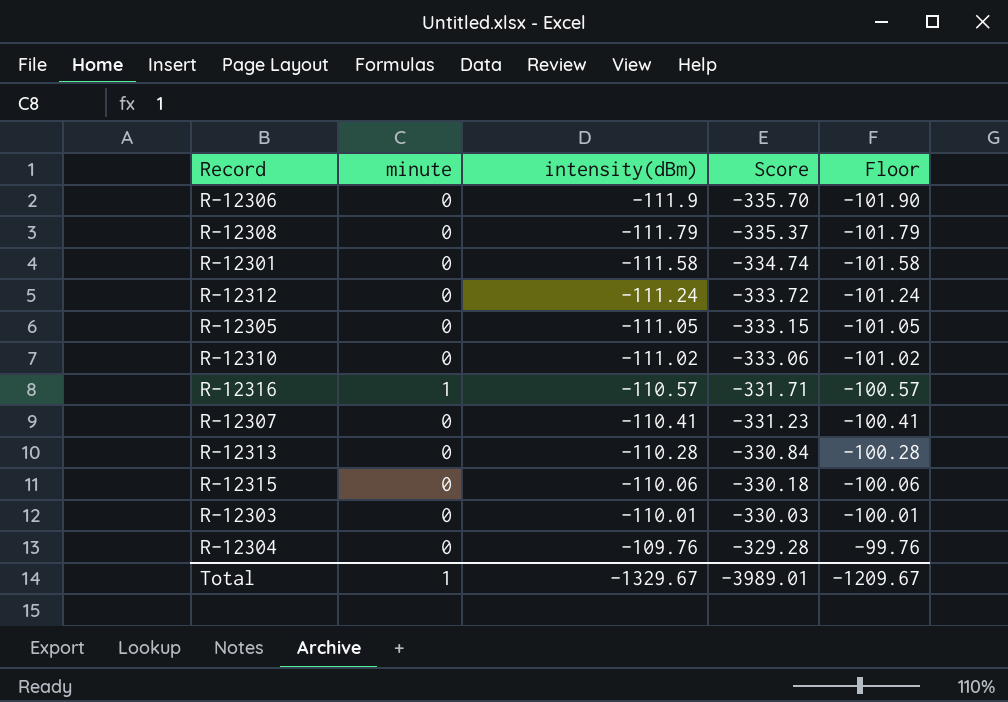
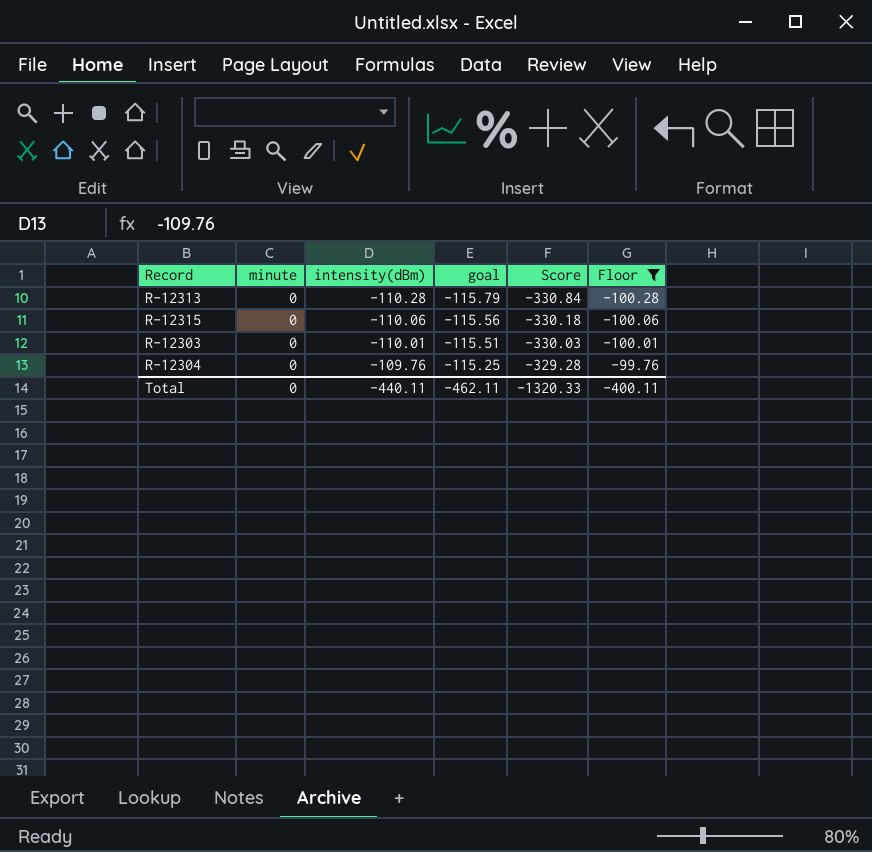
filter: none -> Floor >= -100.28
column goal | formula: none -> [intensity(dBm)] * 1.05
Total | minute: 1 -> 0
Total | intensity(dBm): -1329.67 -> -440.11
Total | Score: -3989.01 -> -1320.33
Total | Floor: -1209.67 -> -400.11

